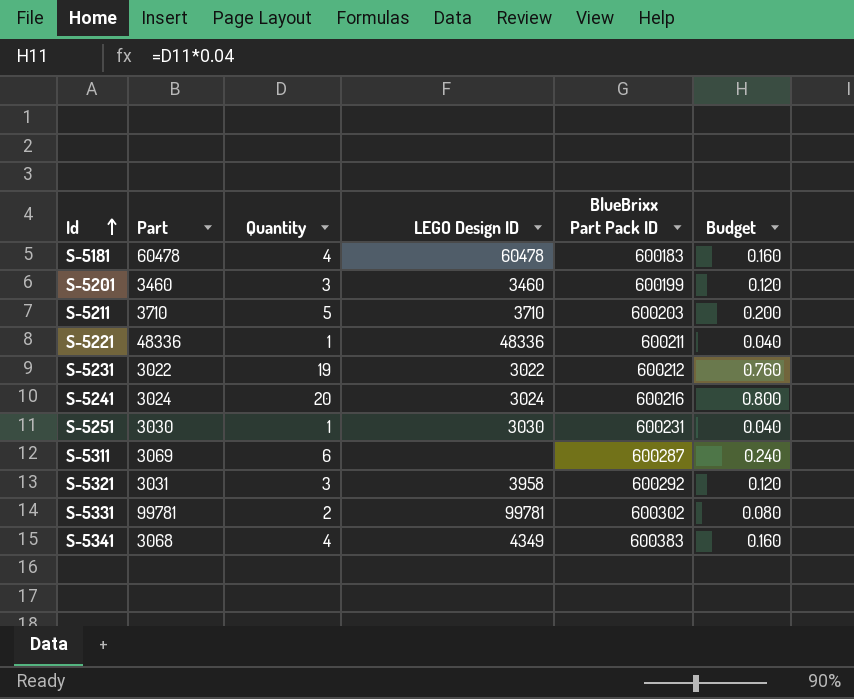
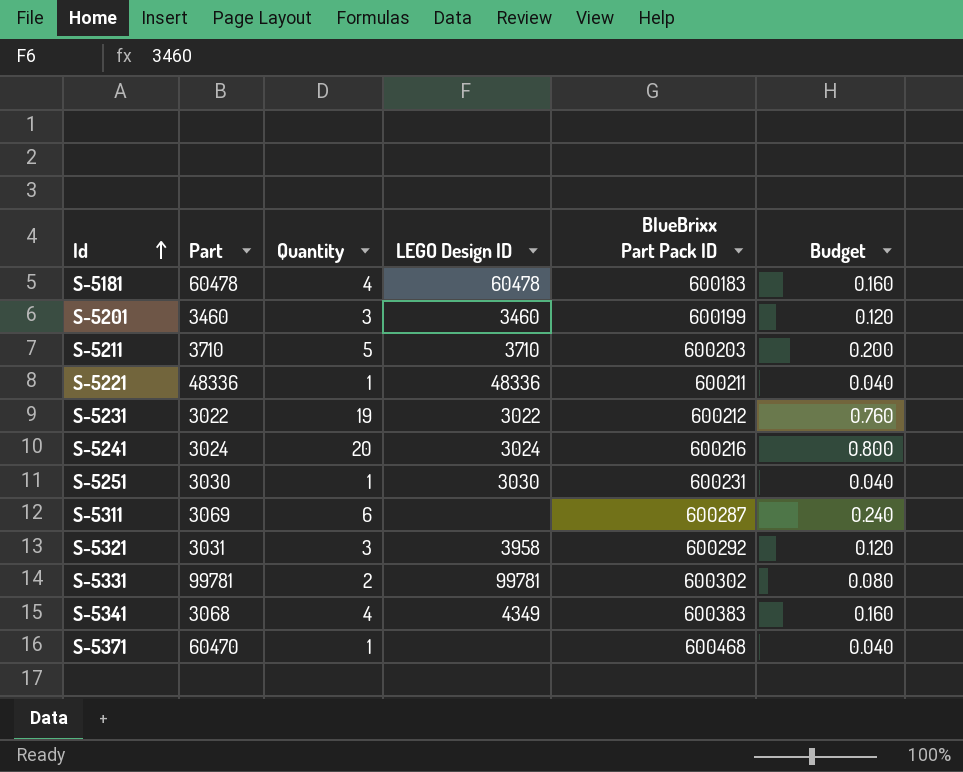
row S-5371: none -> 60470 | 1 | none | 600468 | 0.040

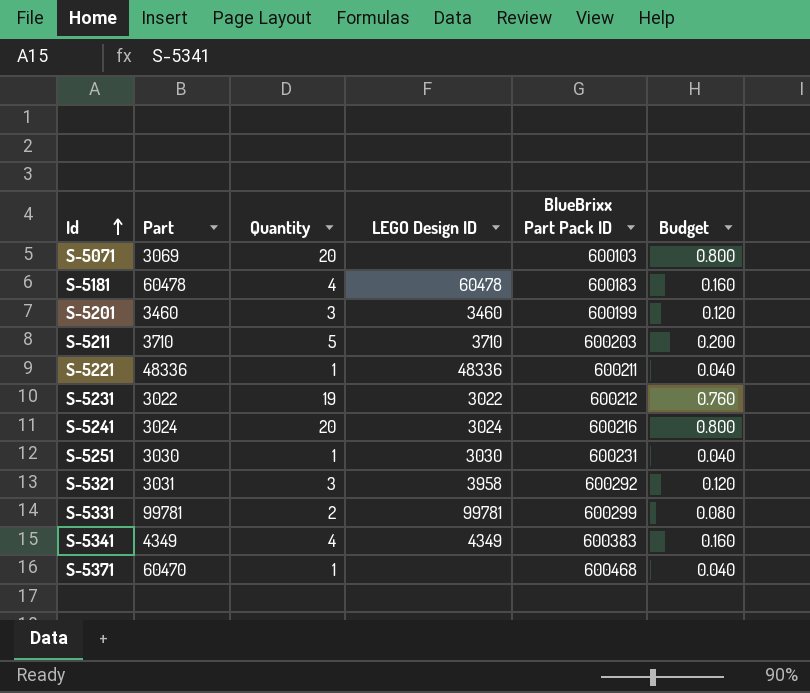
row S-5311: 3069 | 6 | none | 600287 | 0.240 -> none
row S-5071: none -> 3069 | 20 | none | 600103 | 0.800
S-5331 | BlueBrixx Part Pack ID: 600302 -> 600299
S-5341 | Part: 3068 -> 4349

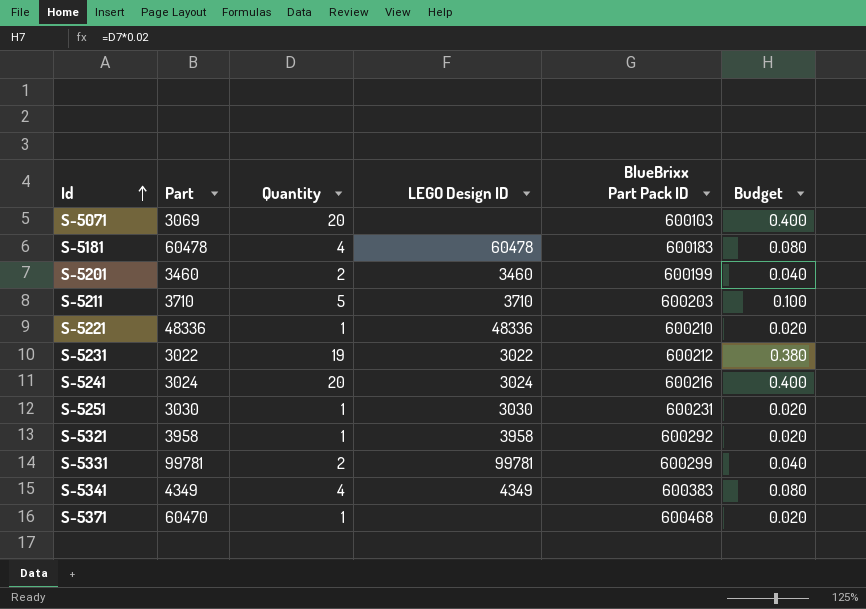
column Budget | formula: [Quantity] * 0.04 -> [Quantity] * 0.02
S-5201 | Quantity: 3 -> 2
S-5221 | BlueBrixx Part Pack ID: 600211 -> 600210
S-5321 | Part: 3031 -> 3958
S-5321 | Quantity: 3 -> 1

